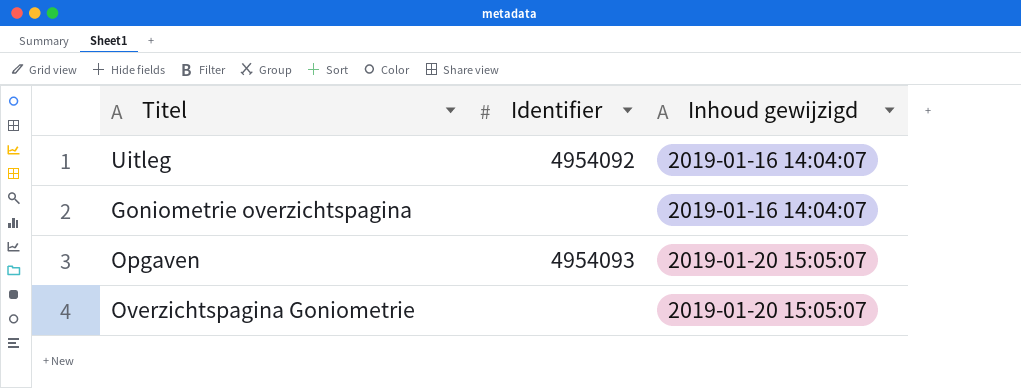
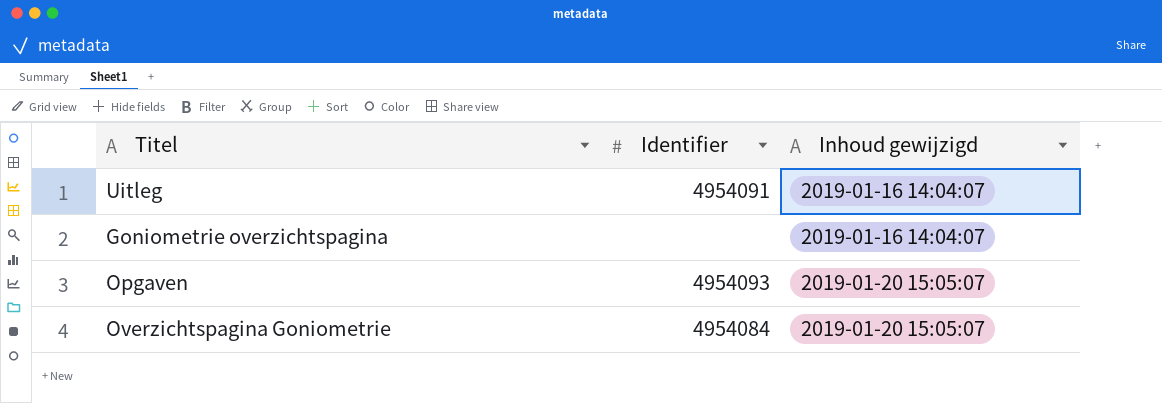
Uitleg | Identifier: 4954092 -> 4954091
Overzichtspagina Goniometrie | Identifier: none -> 4954084

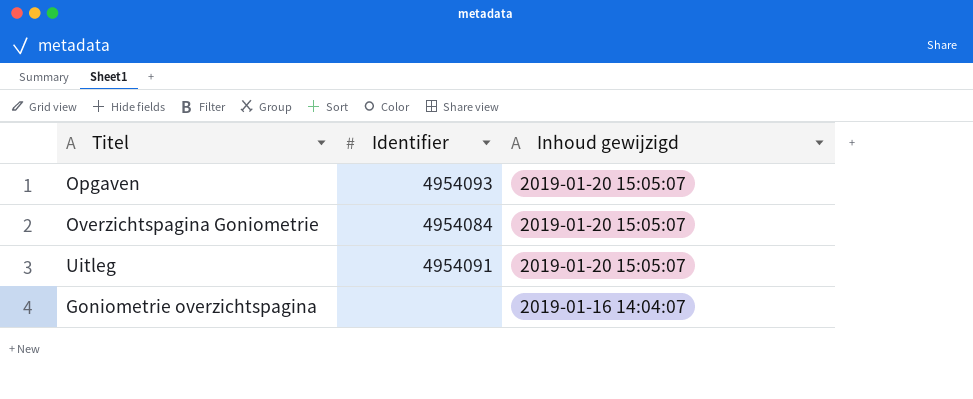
row order: Inhoud gewijzigd ascending -> Inhoud gewijzigd descending
Uitleg | Inhoud gewijzigd: 2019-01-16 14:04:07 -> 2019-01-20 15:05:07

